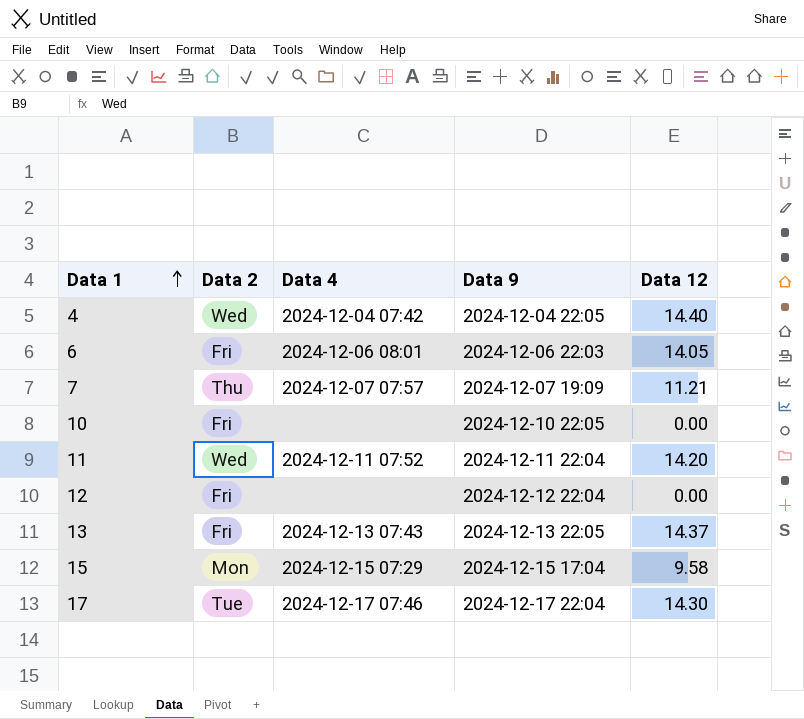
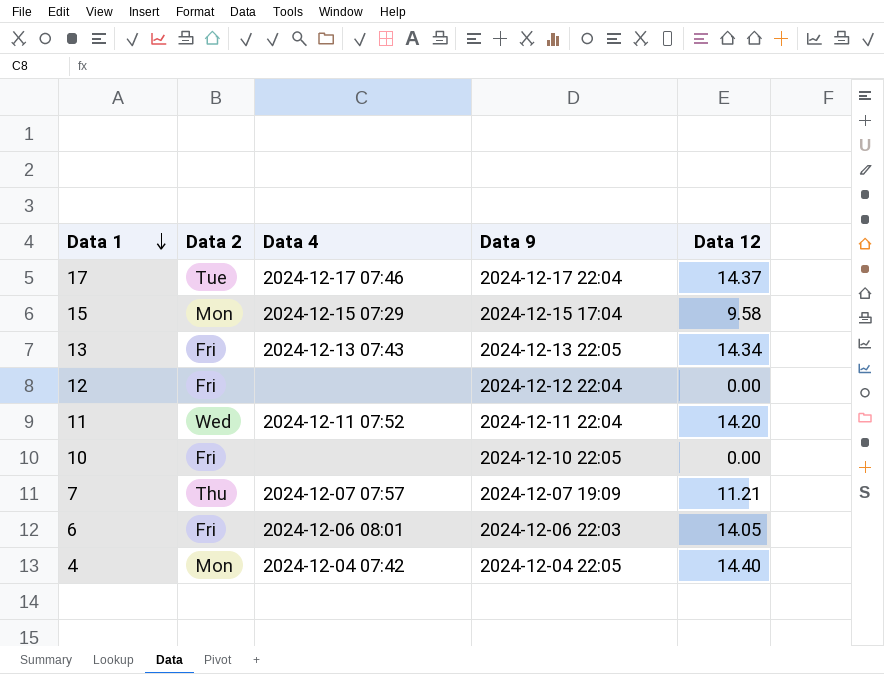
row order: Data 1 ascending -> Data 1 descending
17 | Data 12: 14.30 -> 14.37
13 | Data 12: 14.37 -> 14.34
4 | Data 2: Wed -> Mon

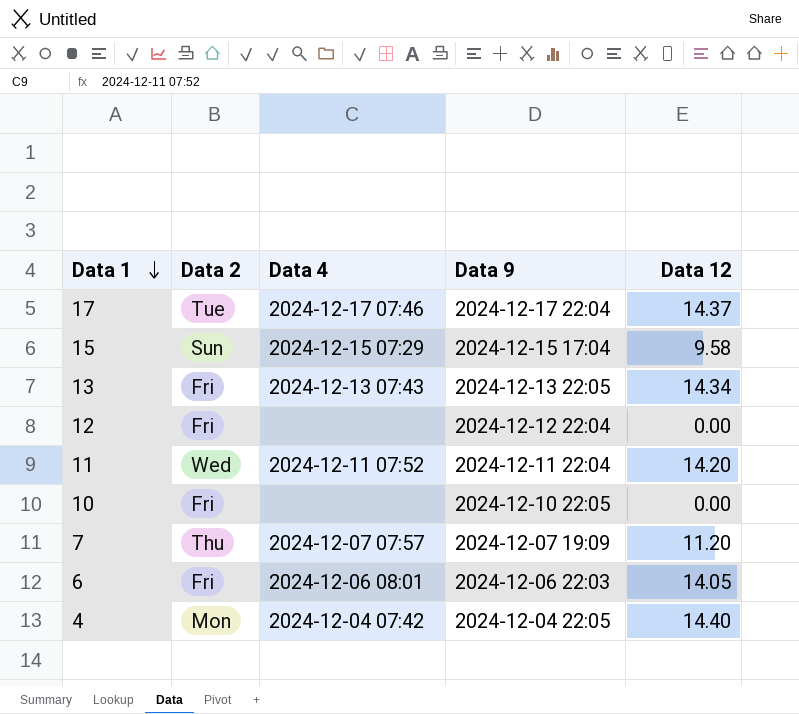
15 | Data 2: Mon -> Sun
7 | Data 12: 11.21 -> 11.20

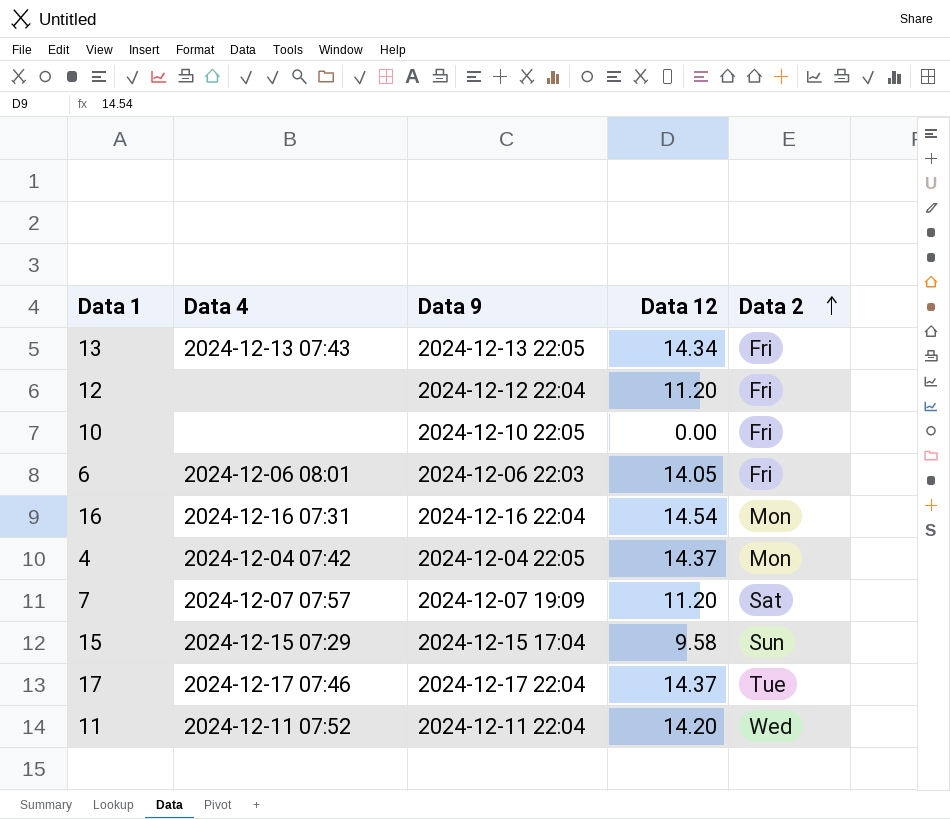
row order: Data 1 descending -> Data 2 ascending
column Data 2 | position: 2 -> 5
12 | Data 12: 0.00 -> 11.20
row 16: none -> 2024-12-16 07:31 | 2024-12-16 22:04 | 14.54 | Mon
4 | Data 12: 14.40 -> 14.37
7 | Data 2: Thu -> Sat

